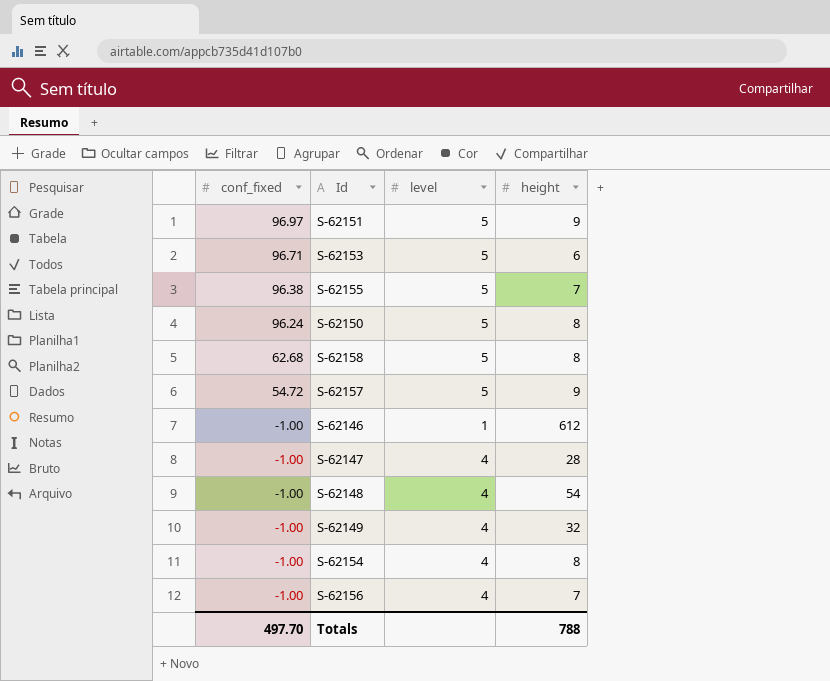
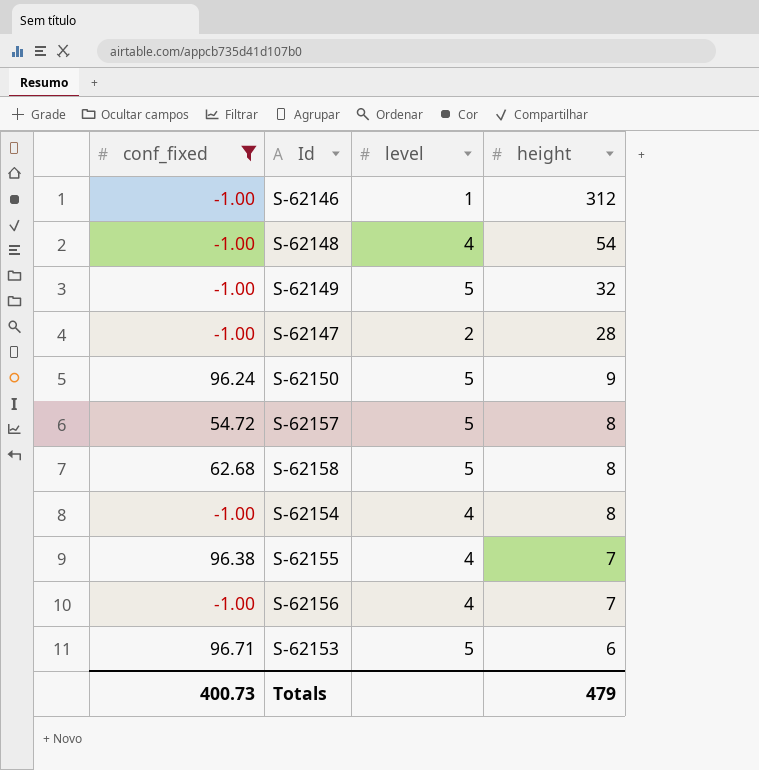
filter: none -> conf_fixed != 96.97
row order: conf_fixed descending -> height descending
S-62146 | height: 612 -> 312
S-62149 | level: 4 -> 5
S-62147 | level: 4 -> 2
S-62150 | height: 8 -> 9
S-62157 | height: 9 -> 8
S-62155 | level: 5 -> 4
Totals | conf_fixed: 497.70 -> 400.73
Totals | height: 788 -> 479

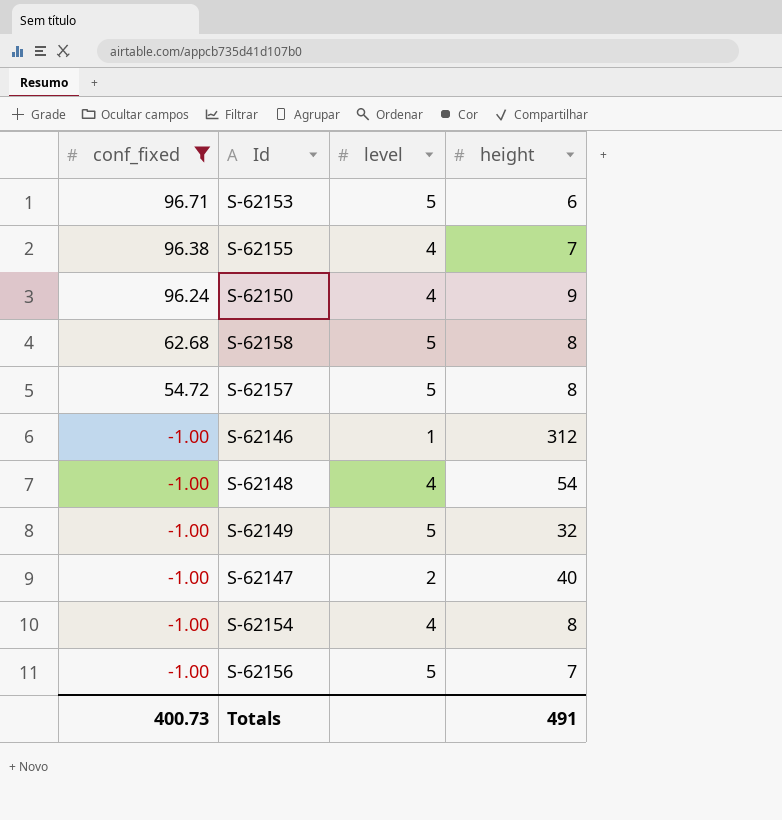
row order: height descending -> conf_fixed descending
S-62150 | level: 5 -> 4
S-62147 | height: 28 -> 40
S-62156 | level: 4 -> 5
Totals | height: 479 -> 491

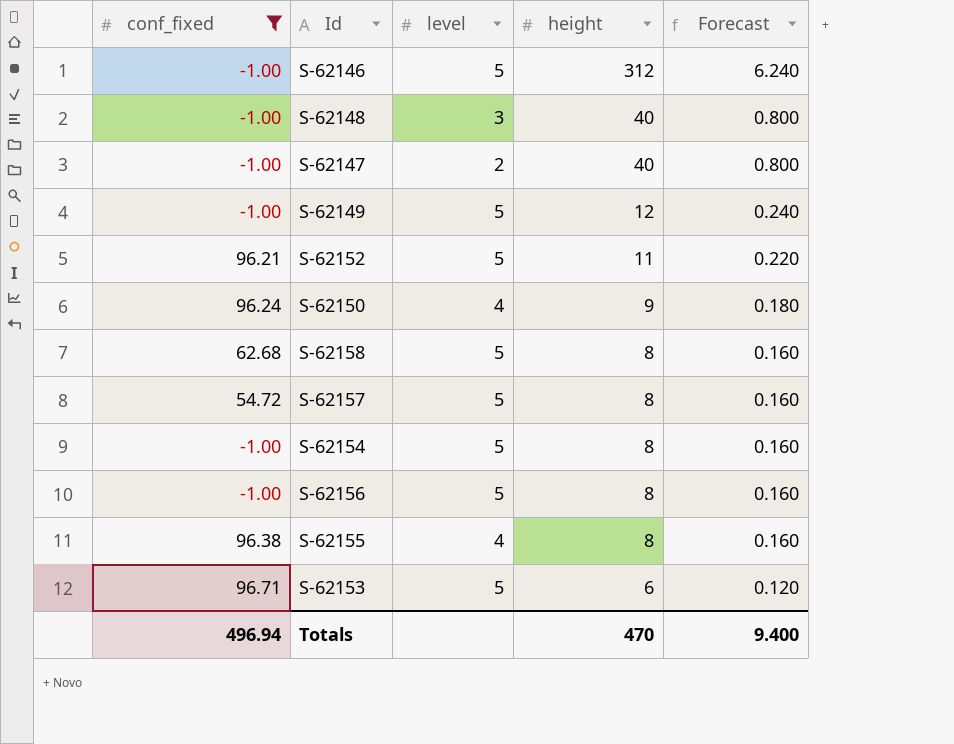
row order: conf_fixed descending -> height descending
column Forecast | formula: none -> [height] * 0.02
S-62146 | level: 1 -> 5
S-62148 | level: 4 -> 3
S-62148 | height: 54 -> 40
S-62149 | height: 32 -> 12
row S-62152: none -> 96.21 | 5 | 11 | 0.220
S-62154 | level: 4 -> 5
S-62156 | height: 7 -> 8
S-62155 | height: 7 -> 8
Totals | conf_fixed: 400.73 -> 496.94
Totals | height: 491 -> 470

